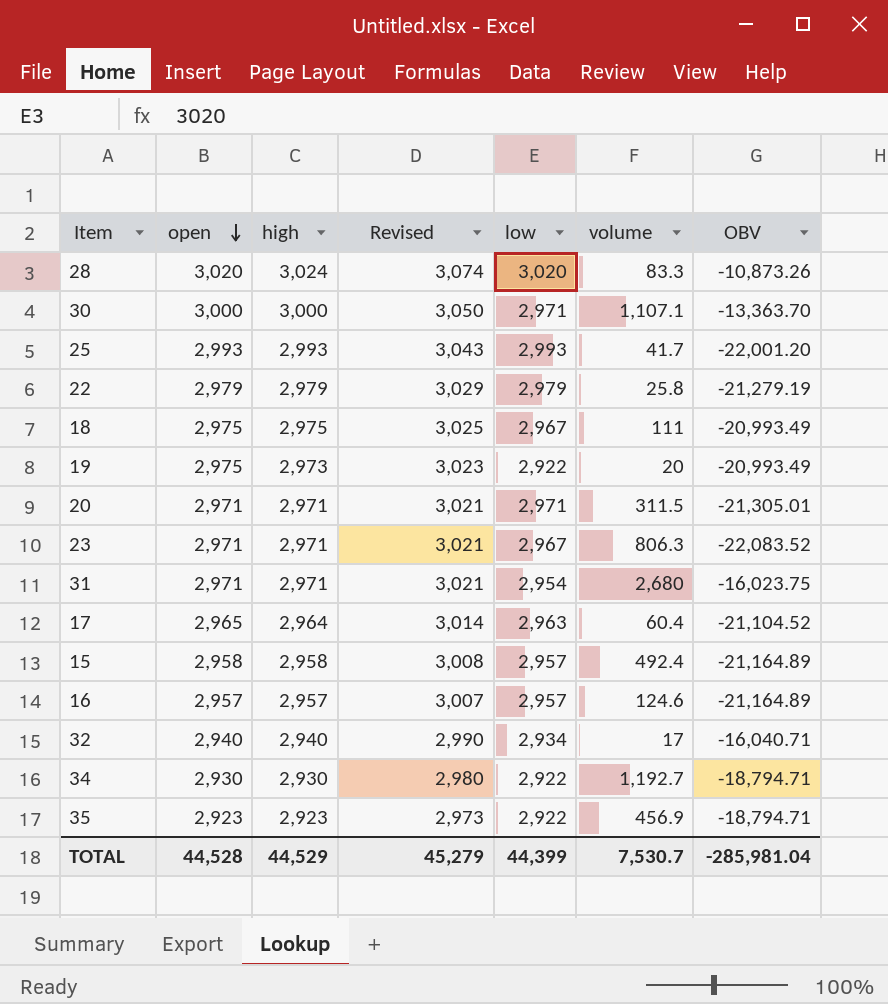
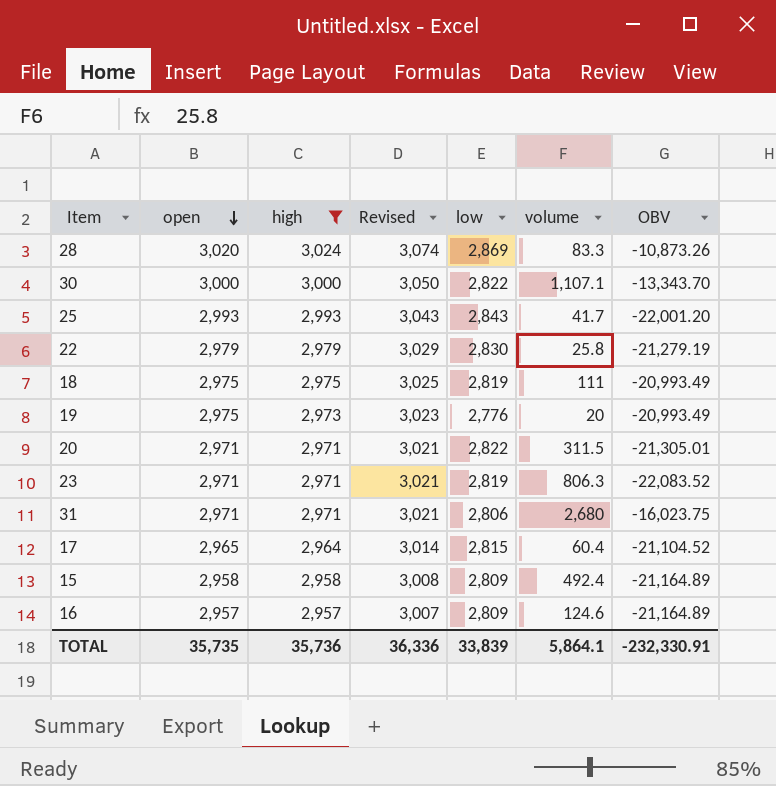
filter: none -> high >= 2,957
28 | low: 3,020 -> 2,869
30 | low: 2,971 -> 2,822
30 | OBV: -13,363.70 -> -13,343.70
25 | low: 2,993 -> 2,843
22 | low: 2,979 -> 2,830
18 | low: 2,967 -> 2,819
19 | low: 2,922 -> 2,776
20 | low: 2,971 -> 2,822
23 | low: 2,967 -> 2,819
31 | low: 2,954 -> 2,806
17 | low: 2,963 -> 2,815
15 | low: 2,957 -> 2,809
16 | low: 2,957 -> 2,809
TOTAL | open: 44,528 -> 35,735
TOTAL | high: 44,529 -> 35,736
TOTAL | Revised: 45,279 -> 36,336
TOTAL | low: 44,399 -> 33,839
TOTAL | volume: 7,530.7 -> 5,864.1
TOTAL | OBV: -285,981.04 -> -232,330.91

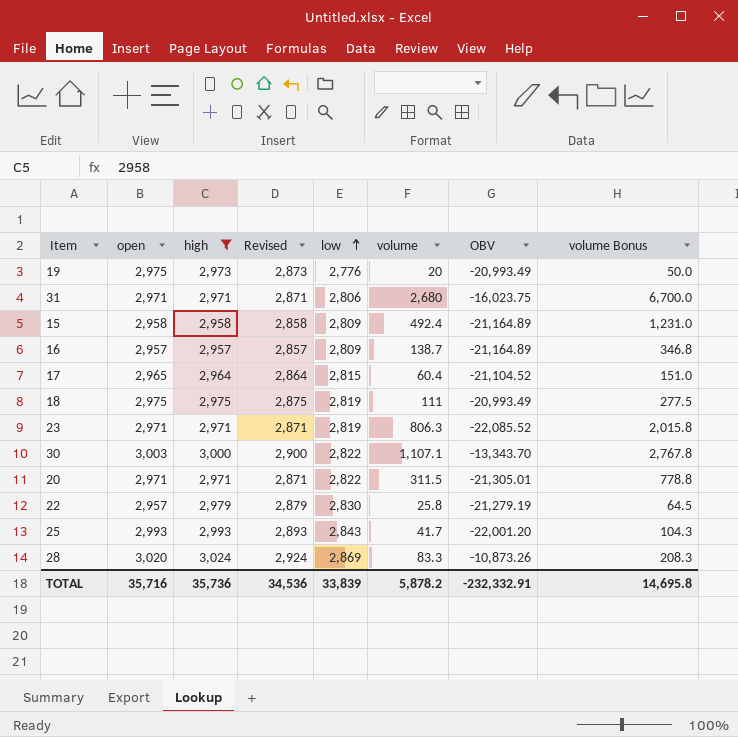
row order: open descending -> low ascending
column Revised | formula: [high] + 50 -> [high] - 100
column volume Bonus | formula: none -> [volume] * 2.5
16 | volume: 124.6 -> 138.7
23 | OBV: -22,083.52 -> -22,085.52
30 | open: 3,000 -> 3,003
22 | open: 2,979 -> 2,957
TOTAL | open: 35,735 -> 35,716
TOTAL | Revised: 36,336 -> 34,536
TOTAL | volume: 5,864.1 -> 5,878.2
TOTAL | OBV: -232,330.91 -> -232,332.91

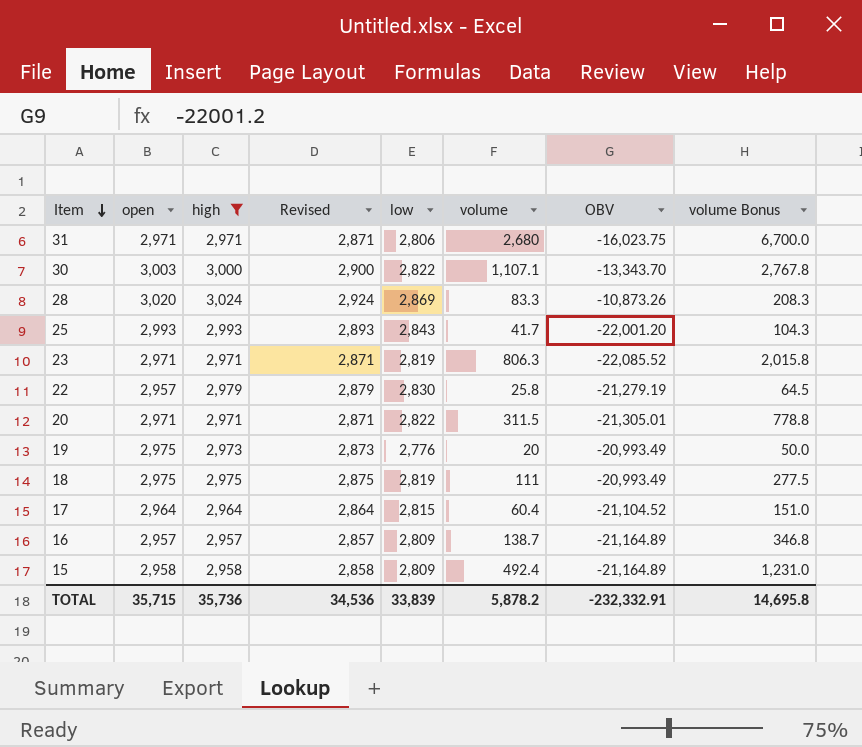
row order: low ascending -> Item descending
17 | open: 2,965 -> 2,964
TOTAL | open: 35,716 -> 35,715

